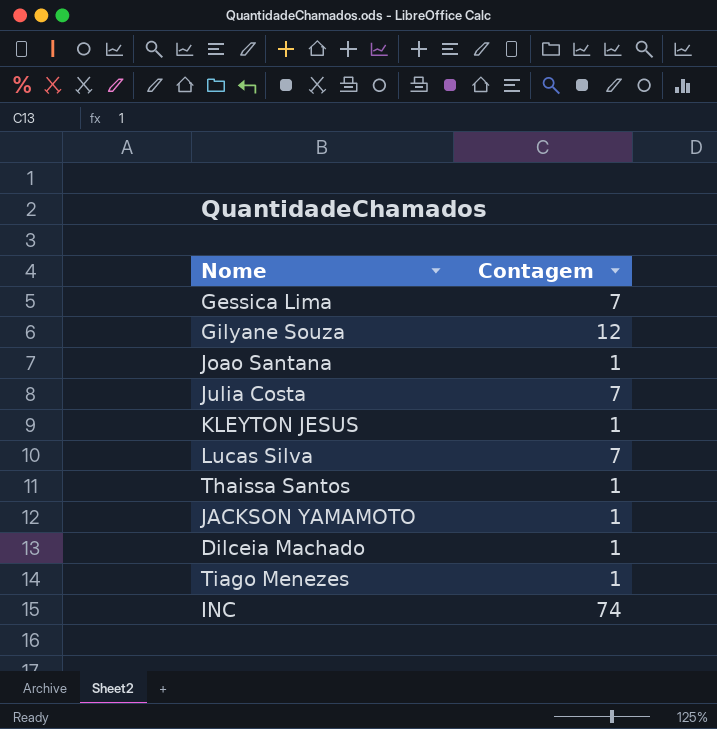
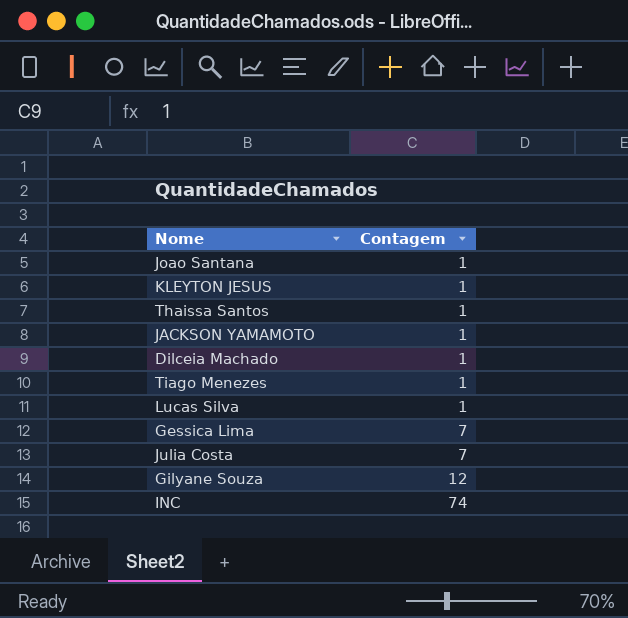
row order: none -> Contagem ascending
Lucas Silva | Contagem: 7 -> 1

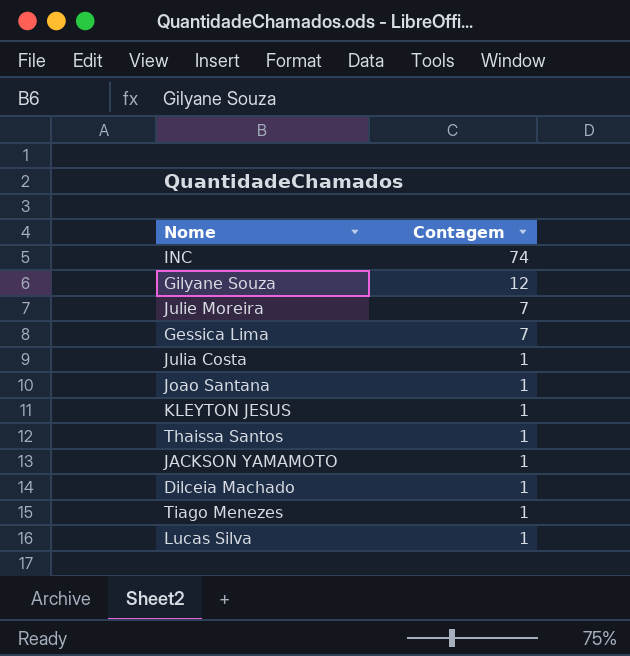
row order: Contagem ascending -> Contagem descending
row Julie Moreira: none -> 7
Julia Costa | Contagem: 7 -> 1

